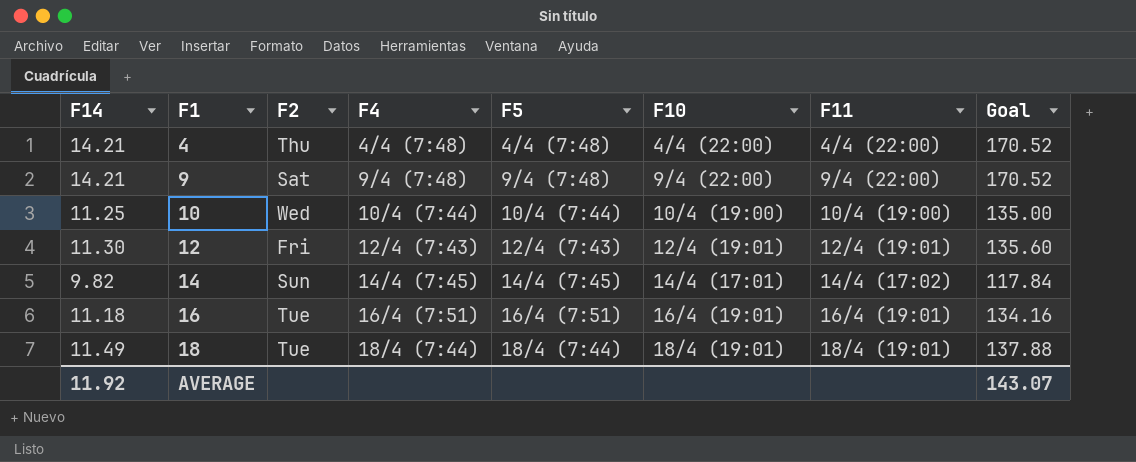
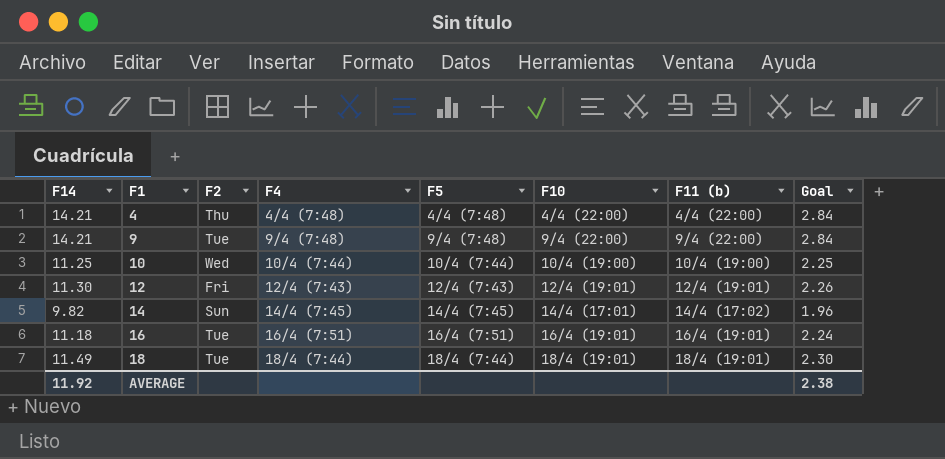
column name: F11 -> F11 (b)
column Goal | formula: [F14] * 12 -> [F14] * 0.2
9 | F2: Sat -> Tue
AVERAGE | Goal: 143.07 -> 2.38

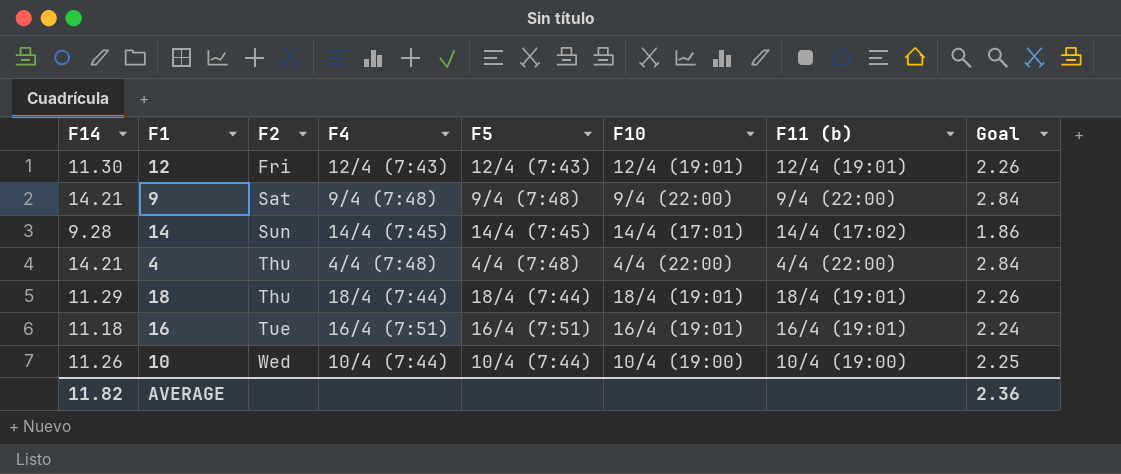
row order: F1 ascending -> F2 ascending
9 | F2: Tue -> Sat
14 | F14: 9.82 -> 9.28
14 | Goal: 1.96 -> 1.86
18 | F14: 11.49 -> 11.29
18 | F2: Tue -> Thu
18 | Goal: 2.30 -> 2.26
10 | F14: 11.25 -> 11.26
AVERAGE | F14: 11.92 -> 11.82
AVERAGE | Goal: 2.38 -> 2.36

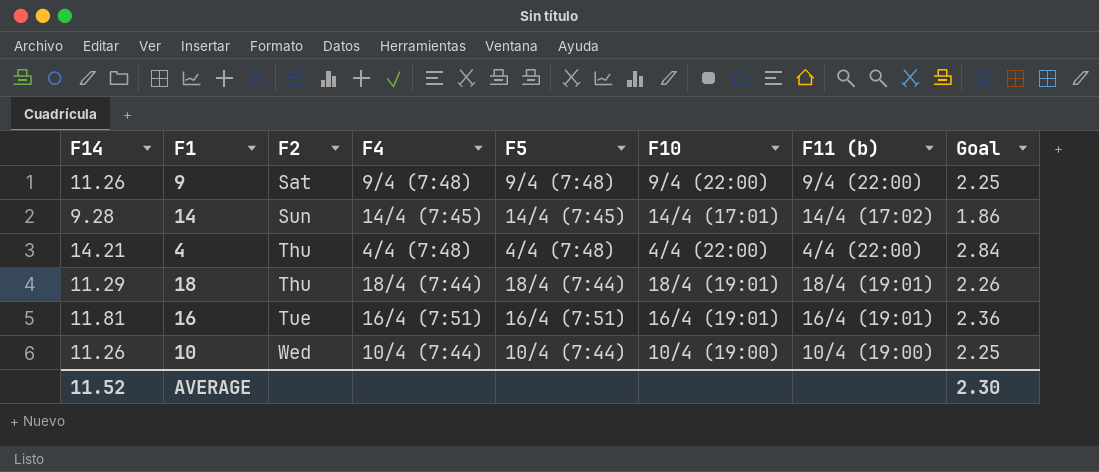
row 12: 11.30 | Fri | 12/4 (7:43) | 12/4 (7:43) | 12/4 (19:01) | 12/4 (19:01) | 2.26 -> none
9 | F14: 14.21 -> 11.26
9 | Goal: 2.84 -> 2.25
16 | F14: 11.18 -> 11.81
16 | Goal: 2.24 -> 2.36
AVERAGE | F14: 11.82 -> 11.52
AVERAGE | Goal: 2.36 -> 2.30

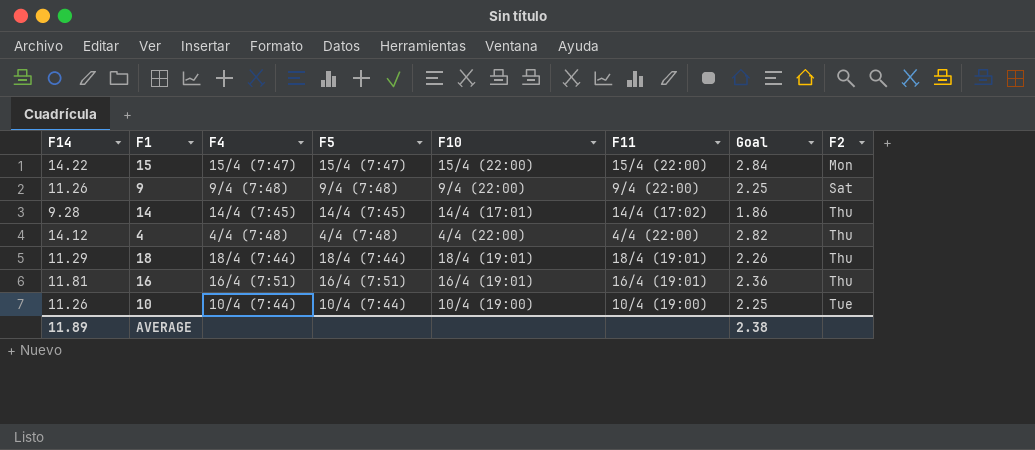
column name: F11 (b) -> F11
column F2 | position: 3 -> 8
row 15: none -> 14.22 | 15/4 (7:47) | 15/4 (7:47) | 15/4 (22:00) | 15/4 (22:00) | 2.84 | Mon
14 | F2: Sun -> Thu
4 | F14: 14.21 -> 14.12
4 | Goal: 2.84 -> 2.82
16 | F2: Tue -> Thu
10 | F2: Wed -> Tue
AVERAGE | F14: 11.52 -> 11.89
AVERAGE | Goal: 2.30 -> 2.38

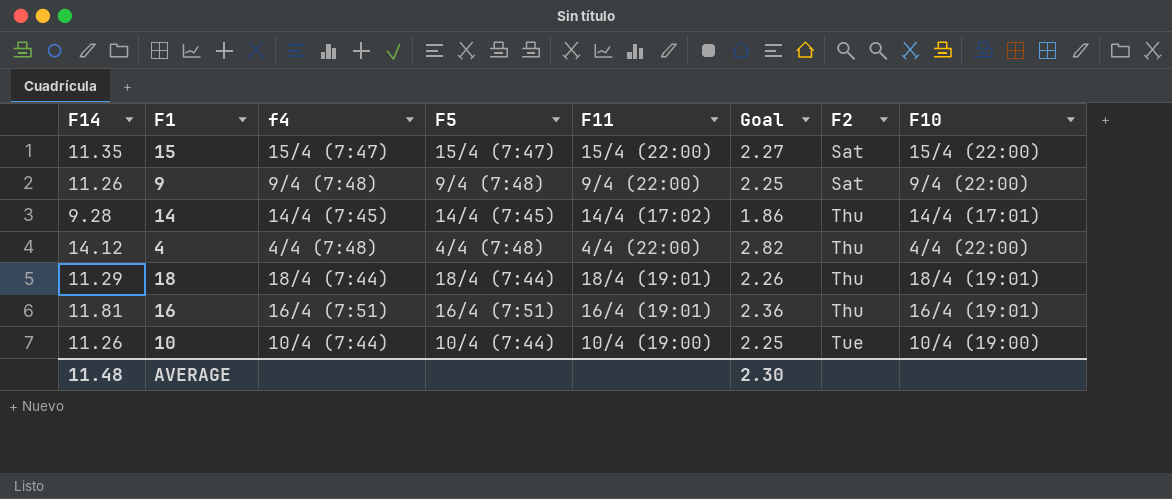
column name: F4 -> f4
column F10 | position: 5 -> 8
15 | F14: 14.22 -> 11.35
15 | Goal: 2.84 -> 2.27
15 | F2: Mon -> Sat
AVERAGE | F14: 11.89 -> 11.48
AVERAGE | Goal: 2.38 -> 2.30

